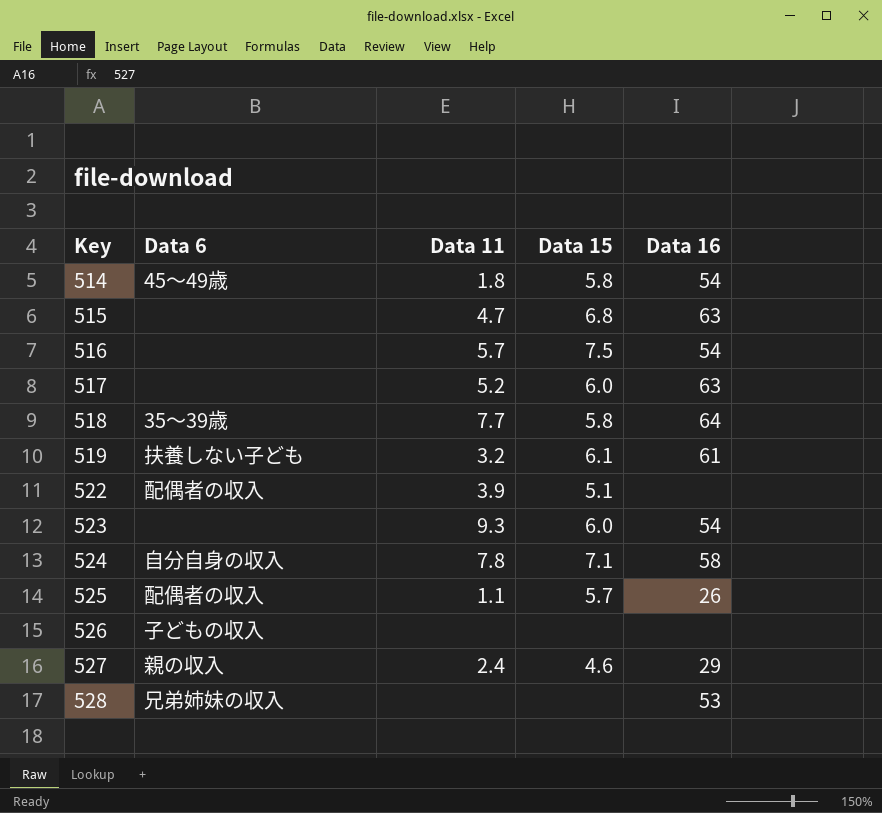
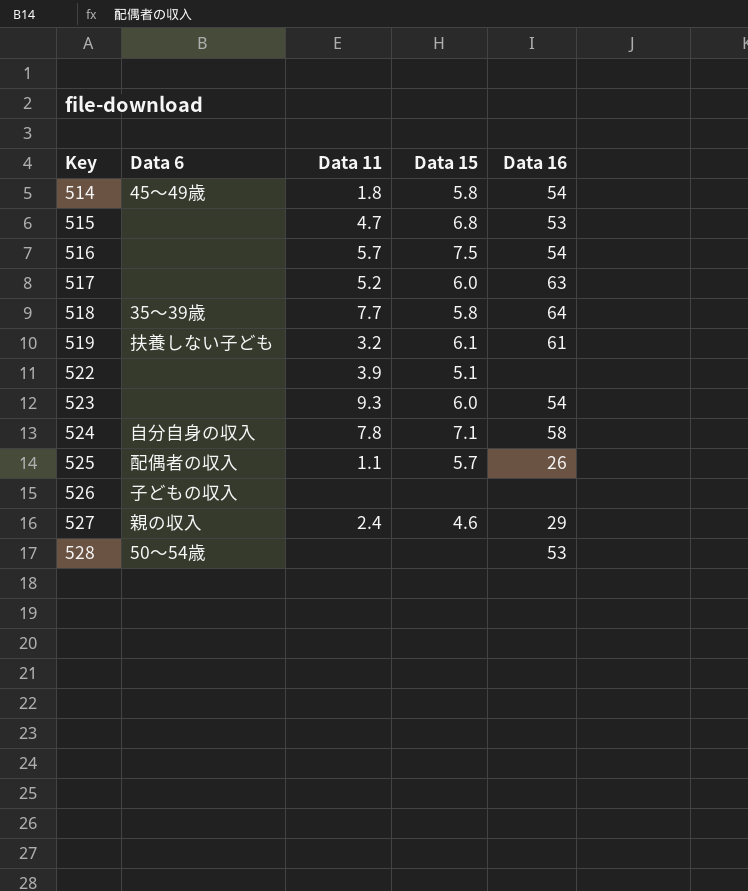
515 | Data 16: 63 -> 53
522 | Data 6: 配偶者の収入 -> none
528 | Data 6: 兄弟姉妹の収入 -> 50～54歳

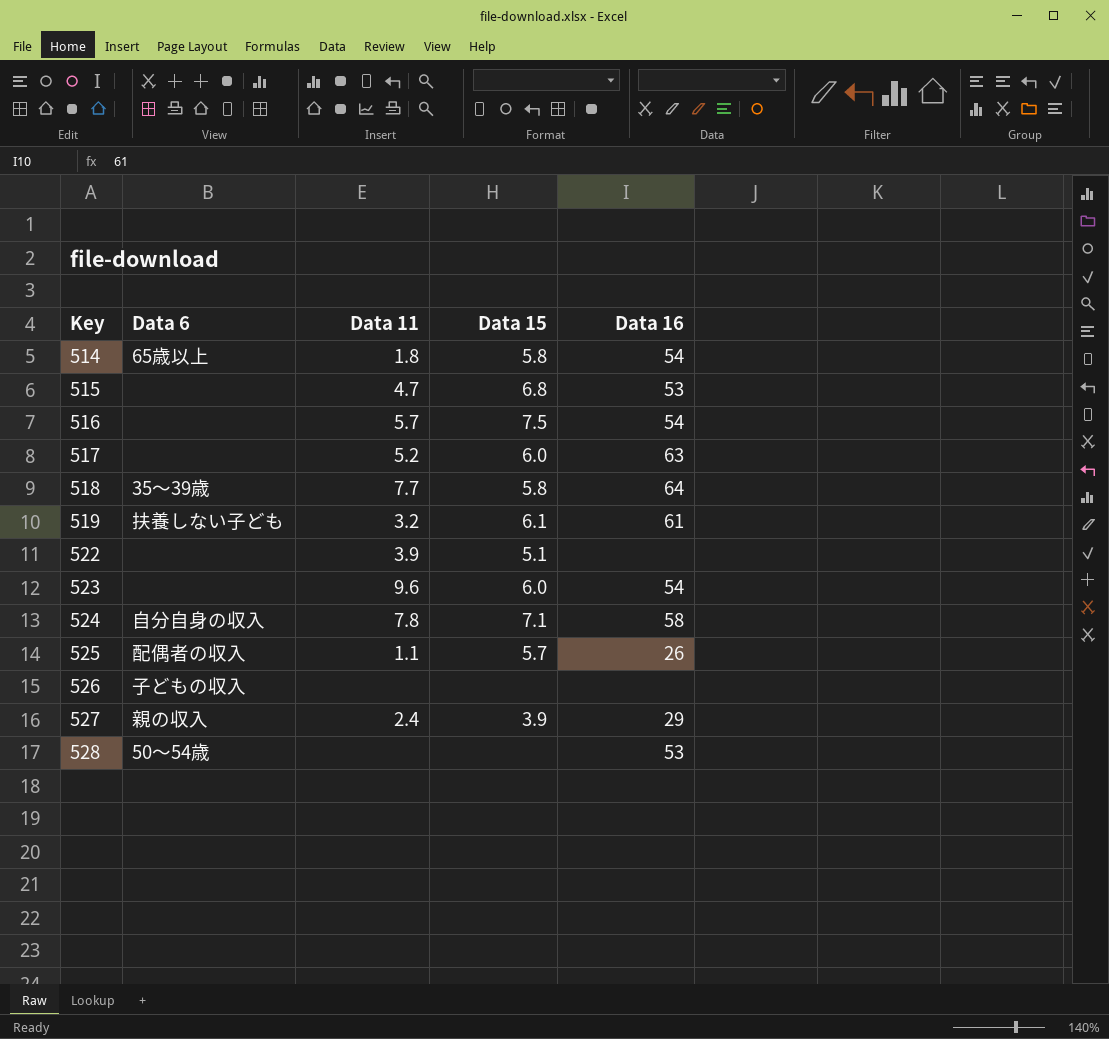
514 | Data 6: 45～49歳 -> 65歳以上
523 | Data 11: 9.3 -> 9.6
527 | Data 15: 4.6 -> 3.9

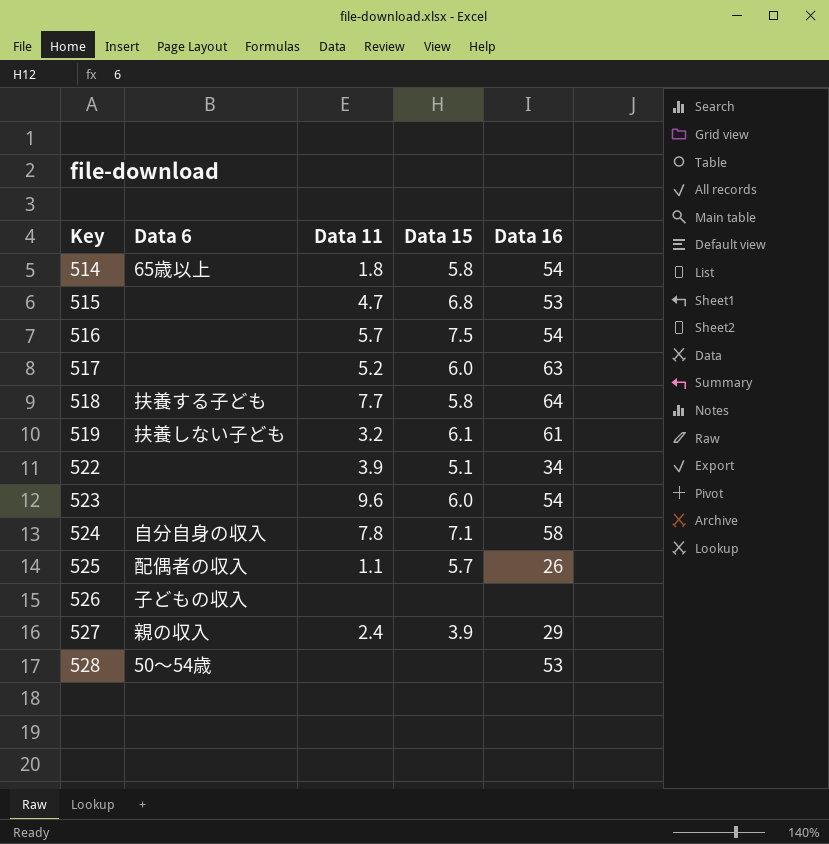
518 | Data 6: 35～39歳 -> 扶養する子ども
522 | Data 16: none -> 34

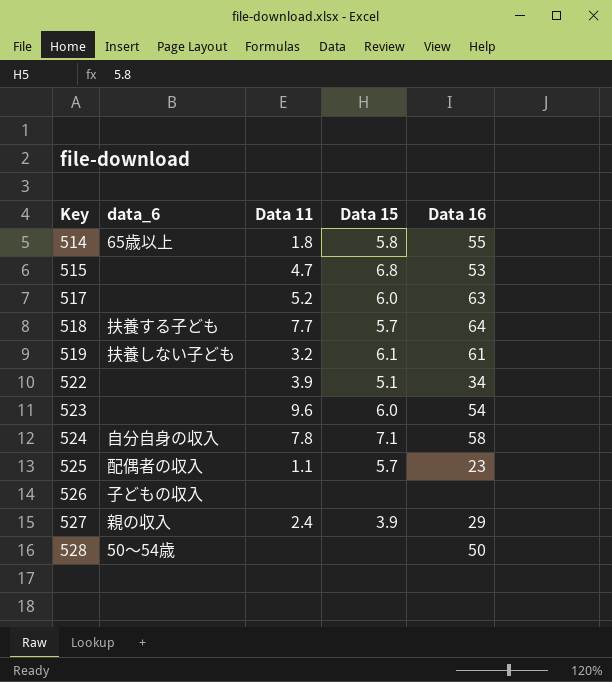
column name: Data 6 -> data_6
row 516: none | 5.7 | 7.5 | 54 -> none
514 | Data 16: 54 -> 55
518 | Data 15: 5.8 -> 5.7
525 | Data 16: 26 -> 23
528 | Data 16: 53 -> 50

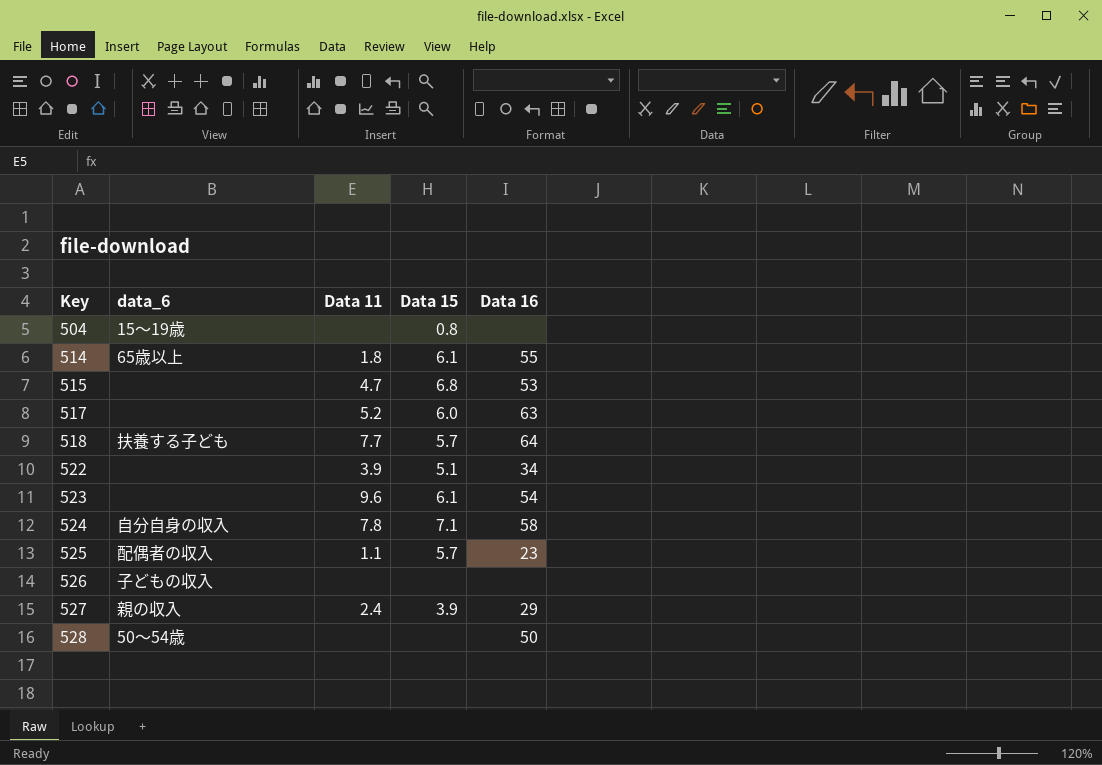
row 519: 扶養しない子ども | 3.2 | 6.1 | 61 -> none
row 504: none -> 15～19歳 | none | 0.8 | none
514 | Data 15: 5.8 -> 6.1
523 | Data 15: 6.0 -> 6.1

